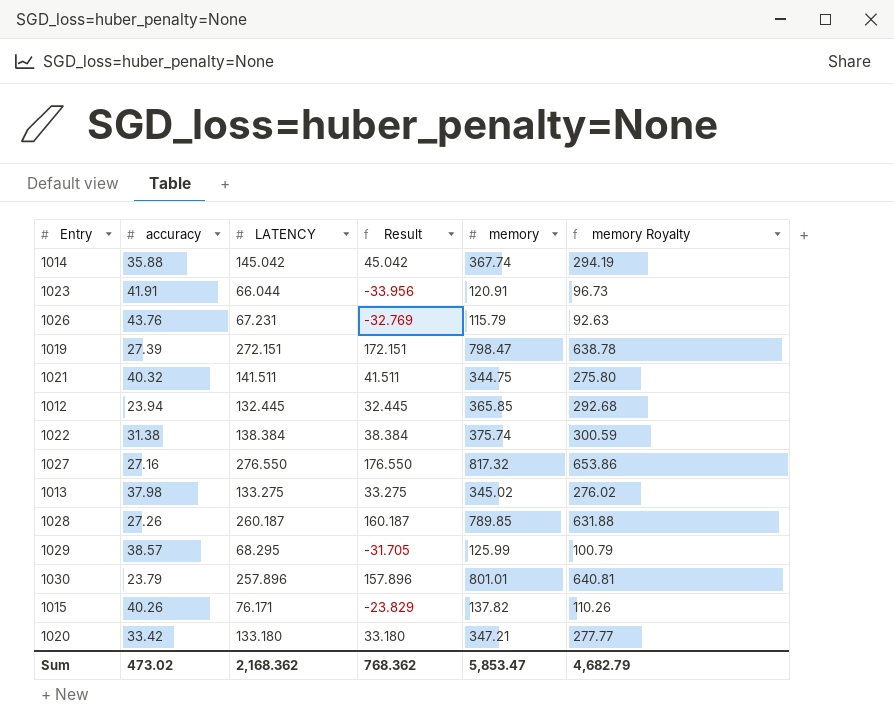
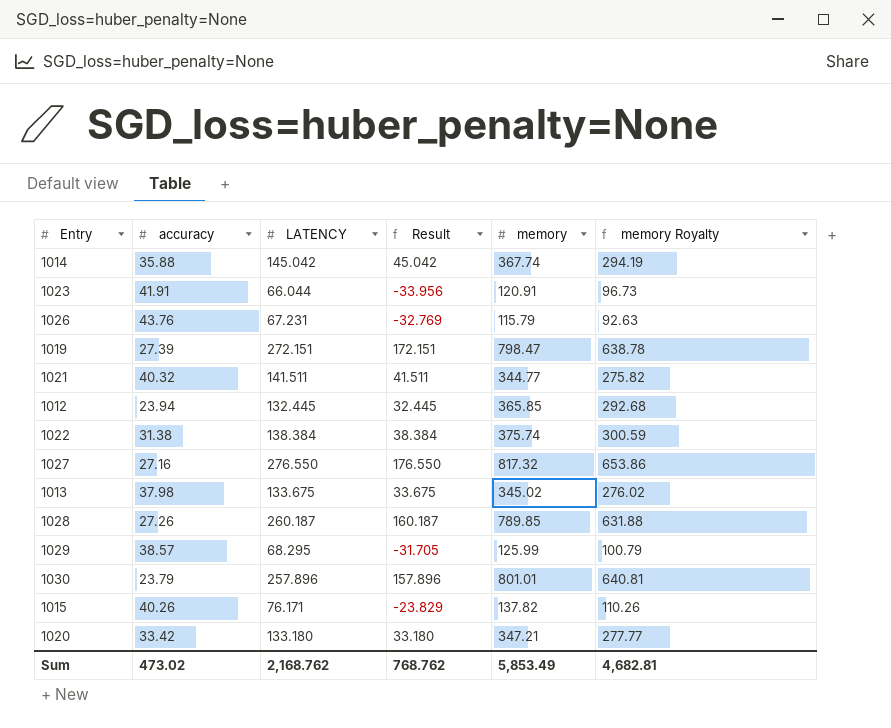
1021 | memory: 344.75 -> 344.77
1021 | memory Royalty: 275.80 -> 275.82
1013 | LATENCY: 133.275 -> 133.675
1013 | Result: 33.275 -> 33.675
Sum | LATENCY: 2,168.362 -> 2,168.762
Sum | Result: 768.362 -> 768.762
Sum | memory: 5,853.47 -> 5,853.49
Sum | memory Royalty: 4,682.79 -> 4,682.81

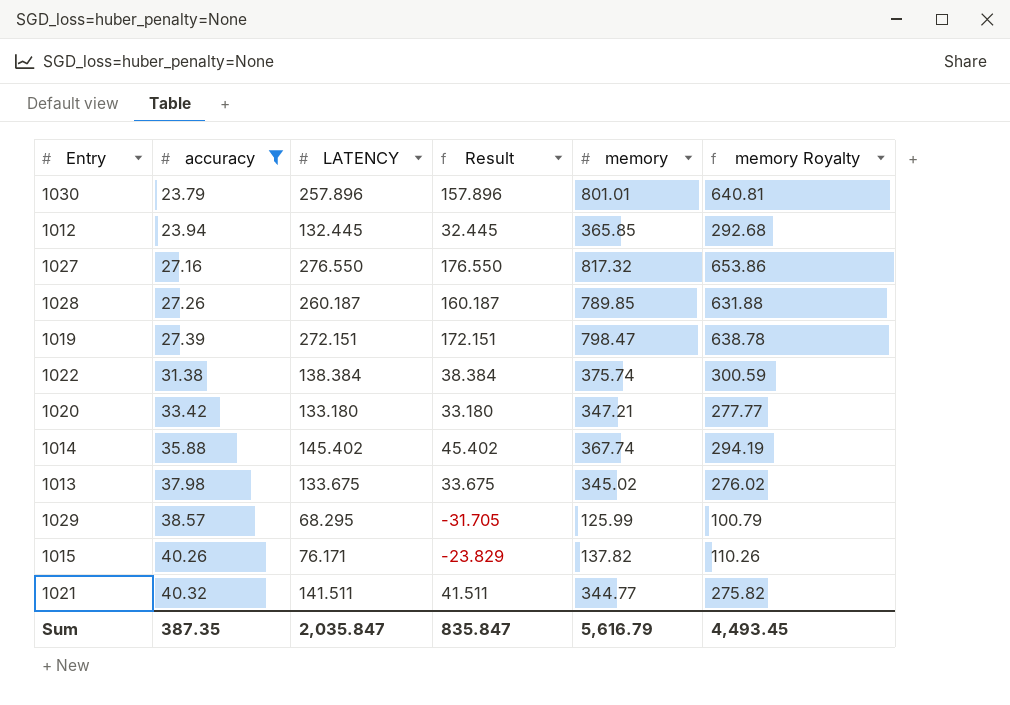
filter: none -> accuracy <= 40.32
row order: none -> accuracy ascending
1014 | LATENCY: 145.042 -> 145.402
1014 | Result: 45.042 -> 45.402
Sum | accuracy: 473.02 -> 387.35
Sum | LATENCY: 2,168.762 -> 2,035.847
Sum | Result: 768.762 -> 835.847
Sum | memory: 5,853.49 -> 5,616.79
Sum | memory Royalty: 4,682.81 -> 4,493.45

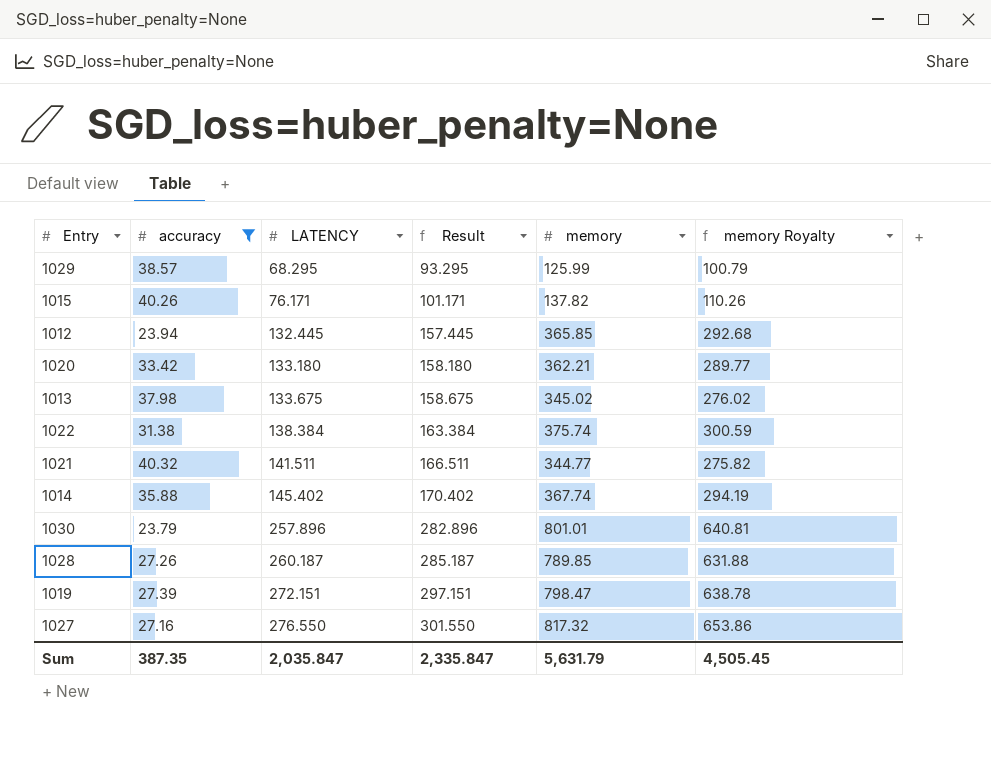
row order: accuracy ascending -> LATENCY ascending
column Result | formula: [LATENCY] - 100 -> [LATENCY] + 25
1020 | memory: 347.21 -> 362.21
1020 | memory Royalty: 277.77 -> 289.77
Sum | Result: 835.847 -> 2,335.847
Sum | memory: 5,616.79 -> 5,631.79
Sum | memory Royalty: 4,493.45 -> 4,505.45

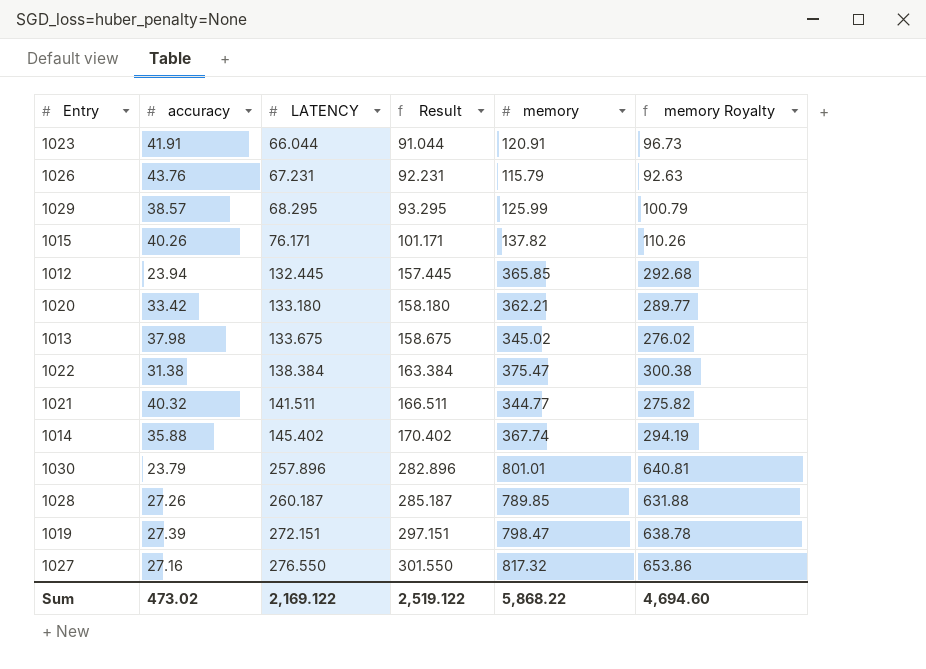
filter: accuracy <= 40.32 -> none
1022 | memory: 375.74 -> 375.47
1022 | memory Royalty: 300.59 -> 300.38
Sum | accuracy: 387.35 -> 473.02
Sum | LATENCY: 2,035.847 -> 2,169.122
Sum | Result: 2,335.847 -> 2,519.122
Sum | memory: 5,631.79 -> 5,868.22
Sum | memory Royalty: 4,505.45 -> 4,694.60

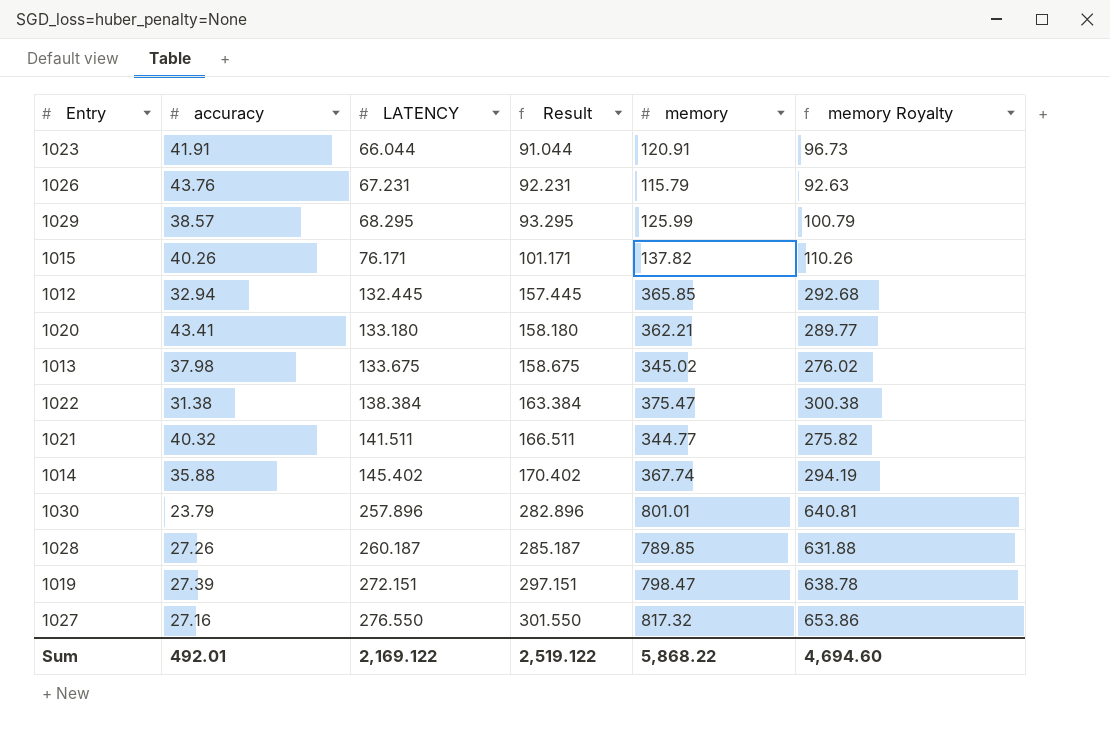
1012 | accuracy: 23.94 -> 32.94
1020 | accuracy: 33.42 -> 43.41
Sum | accuracy: 473.02 -> 492.01

